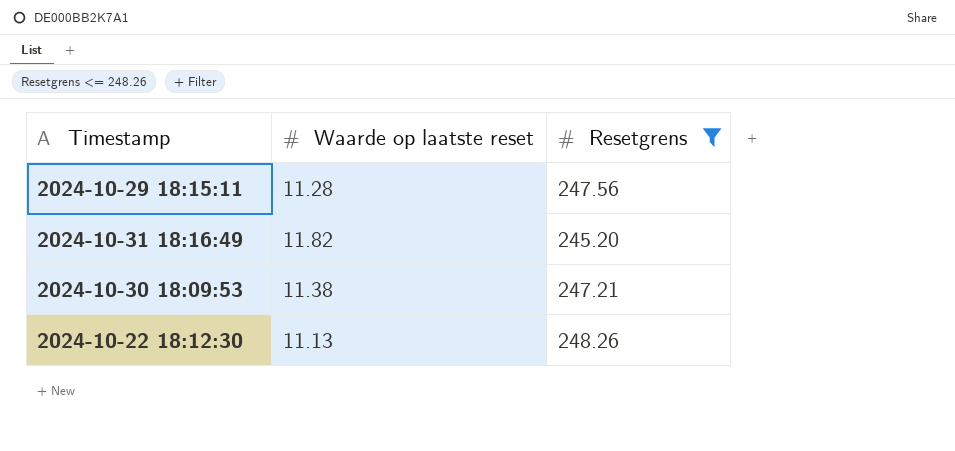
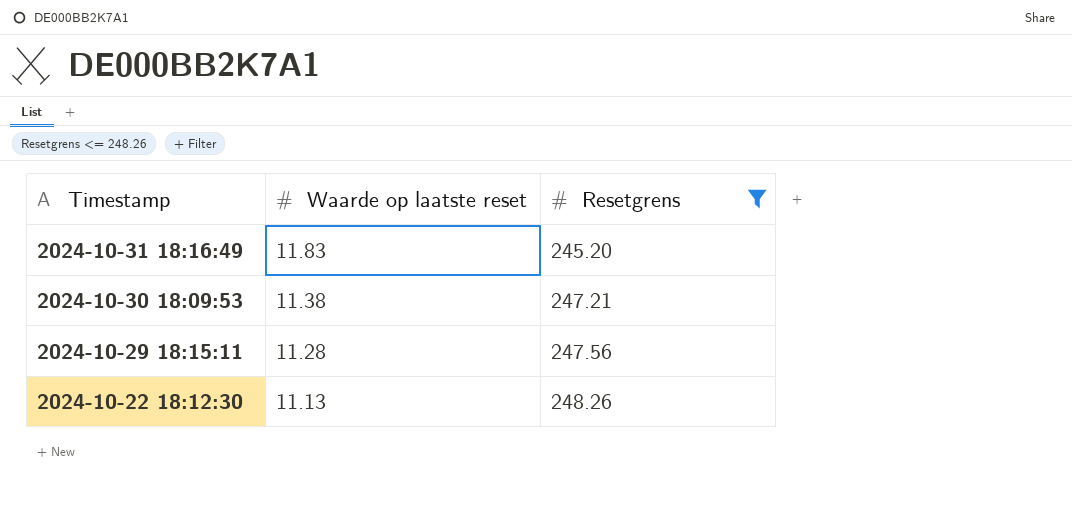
row order: none -> Timestamp descending
2024-10-31 18:16:49 | Waarde op laatste reset: 11.82 -> 11.83

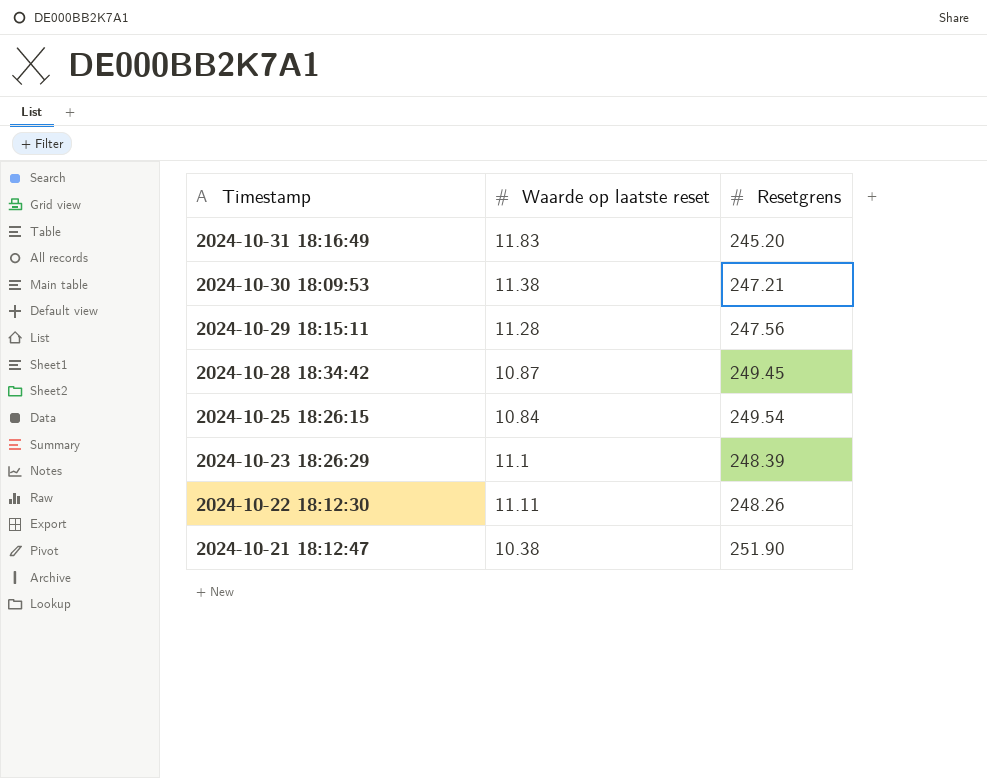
filter: Resetgrens <= 248.26 -> none
2024-10-22 18:12:30 | Waarde op laatste reset: 11.13 -> 11.11

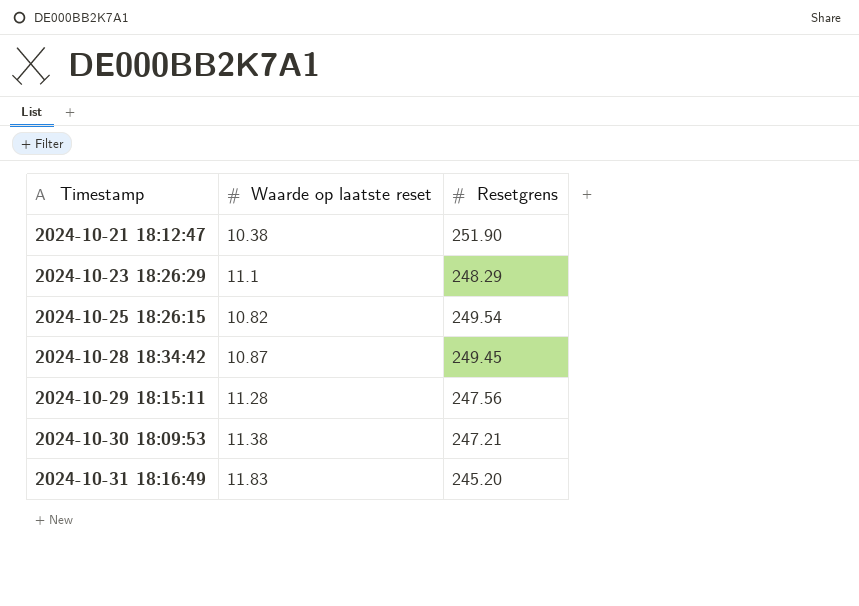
row order: Timestamp descending -> Timestamp ascending
row 2024-10-22 18:12:30: 11.11 | 248.26 -> none
2024-10-23 18:26:29 | Resetgrens: 248.39 -> 248.29
2024-10-25 18:26:15 | Waarde op laatste reset: 10.84 -> 10.82

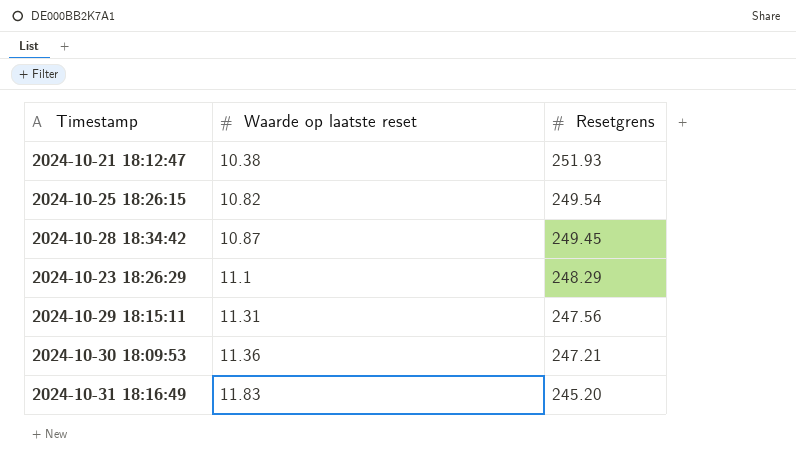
row order: Timestamp ascending -> Waarde op laatste reset ascending
2024-10-21 18:12:47 | Resetgrens: 251.90 -> 251.93
2024-10-29 18:15:11 | Waarde op laatste reset: 11.28 -> 11.31
2024-10-30 18:09:53 | Waarde op laatste reset: 11.38 -> 11.36

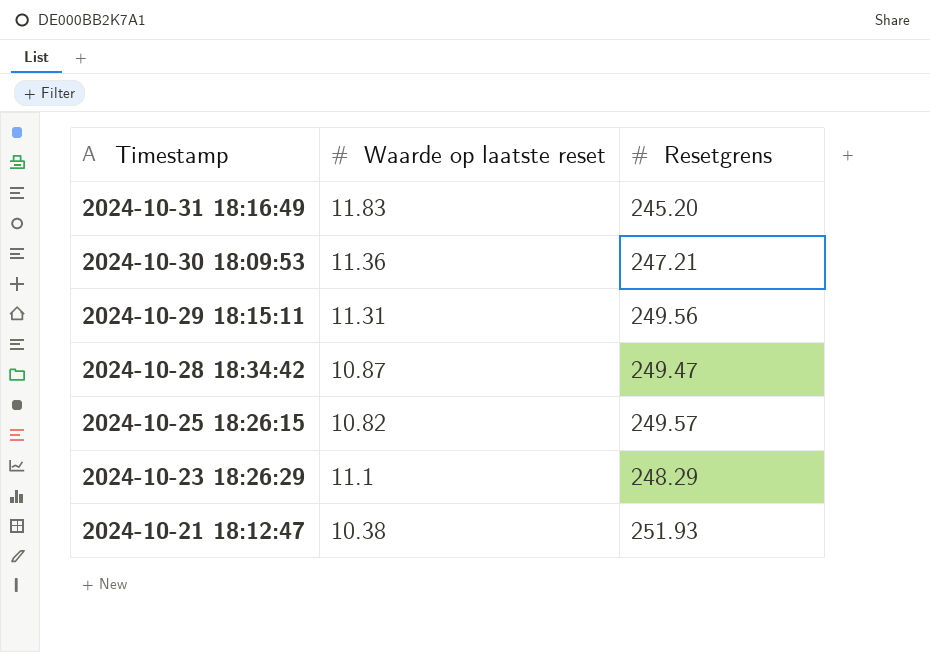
row order: Waarde op laatste reset ascending -> Timestamp descending
2024-10-29 18:15:11 | Resetgrens: 247.56 -> 249.56
2024-10-28 18:34:42 | Resetgrens: 249.45 -> 249.47
2024-10-25 18:26:15 | Resetgrens: 249.54 -> 249.57

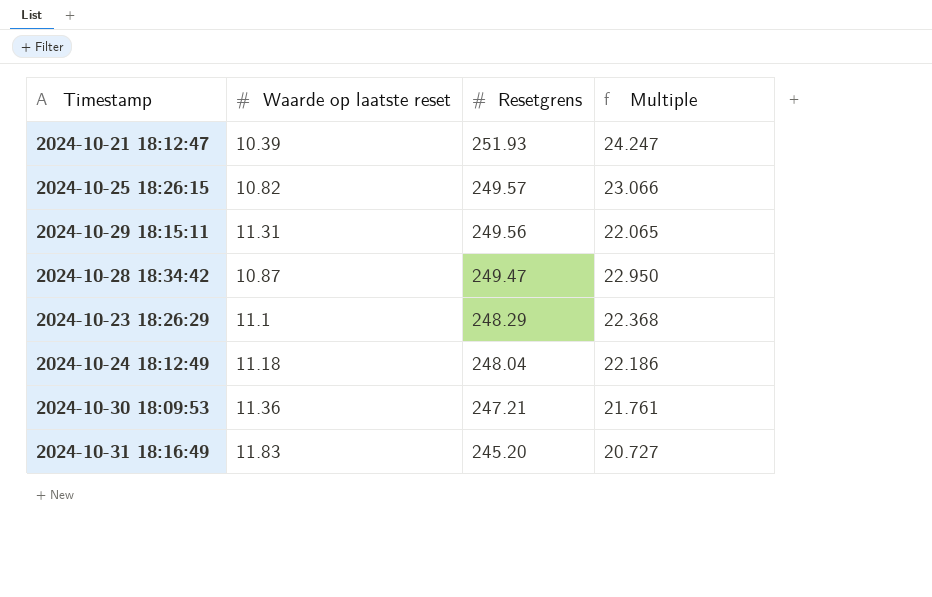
row order: Timestamp descending -> Resetgrens descending
column Multiple | formula: none -> [Resetgrens] / [Waarde op laatste reset]
2024-10-21 18:12:47 | Waarde op laatste reset: 10.38 -> 10.39
row 2024-10-24 18:12:49: none -> 11.18 | 248.04 | 22.186

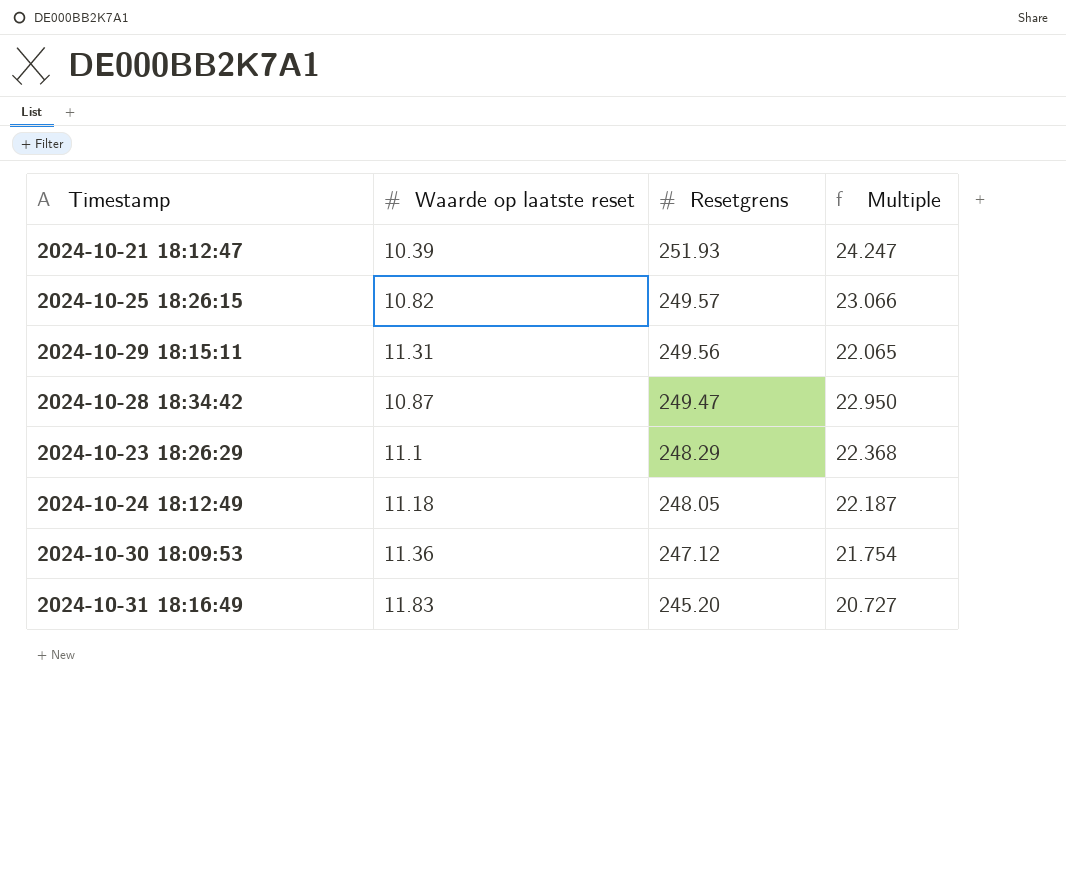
2024-10-24 18:12:49 | Resetgrens: 248.04 -> 248.05
2024-10-24 18:12:49 | Multiple: 22.186 -> 22.187
2024-10-30 18:09:53 | Resetgrens: 247.21 -> 247.12
2024-10-30 18:09:53 | Multiple: 21.761 -> 21.754

